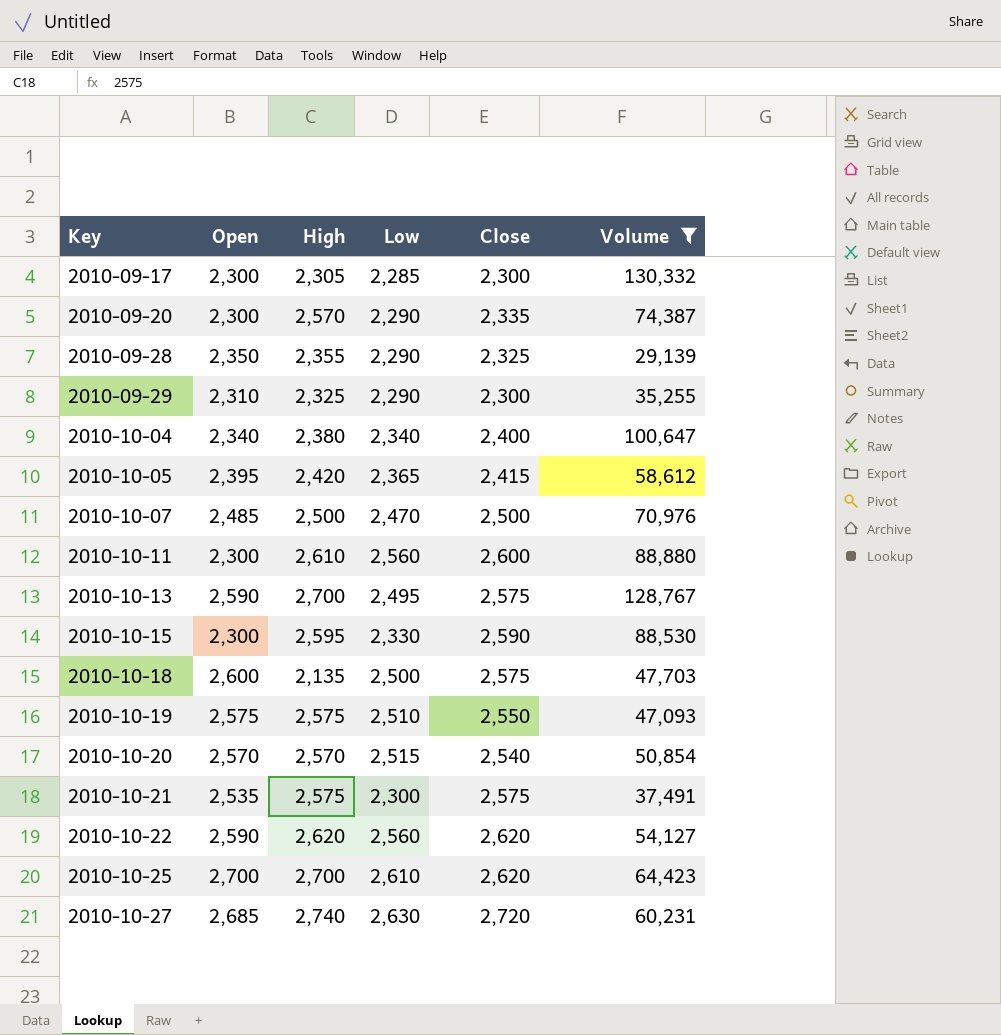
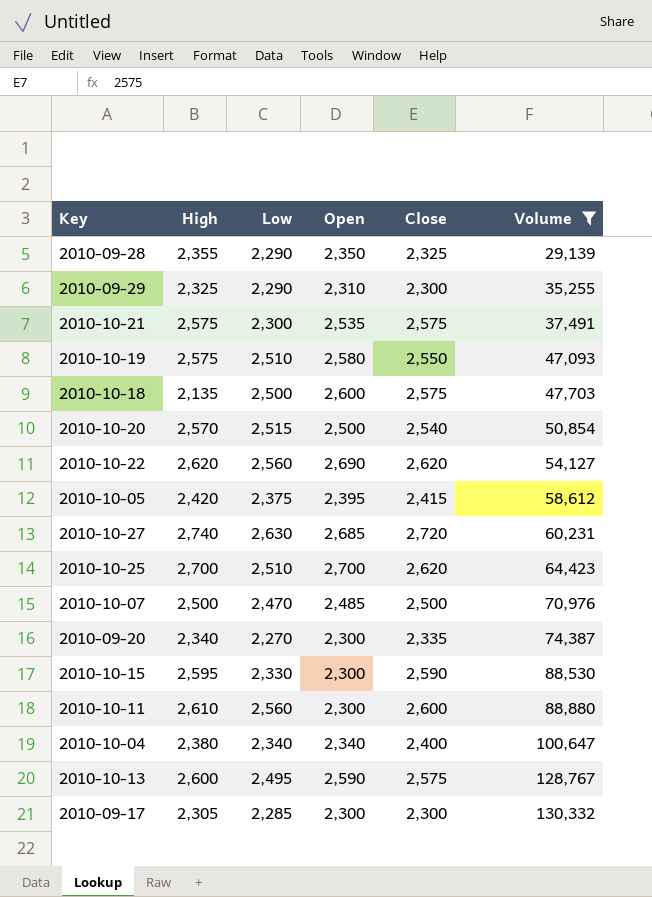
row order: Key ascending -> Volume ascending
column Open | position: 2 -> 4
2010-10-19 | Open: 2,575 -> 2,580
2010-10-20 | Open: 2,570 -> 2,500
2010-10-22 | Open: 2,590 -> 2,690
2010-10-05 | Low: 2,365 -> 2,375
2010-10-25 | Low: 2,610 -> 2,510
2010-09-20 | High: 2,570 -> 2,340
2010-09-20 | Low: 2,290 -> 2,270
2010-10-13 | High: 2,700 -> 2,600

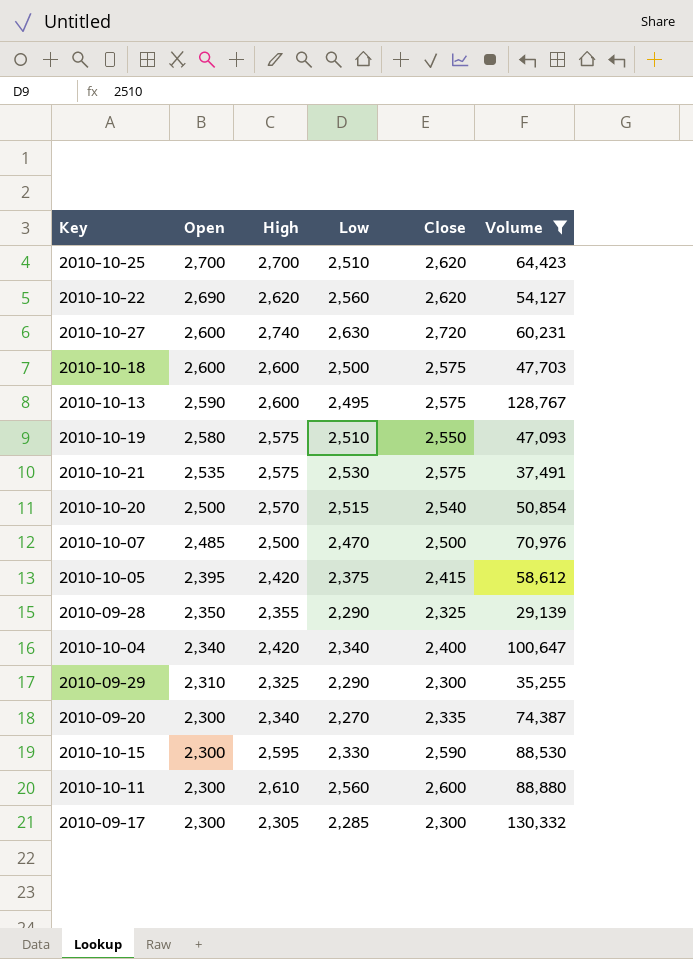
row order: Volume ascending -> Open descending
column Open | position: 4 -> 2
2010-10-27 | Open: 2,685 -> 2,600
2010-10-18 | High: 2,135 -> 2,600
2010-10-21 | Low: 2,300 -> 2,530
2010-10-04 | High: 2,380 -> 2,420

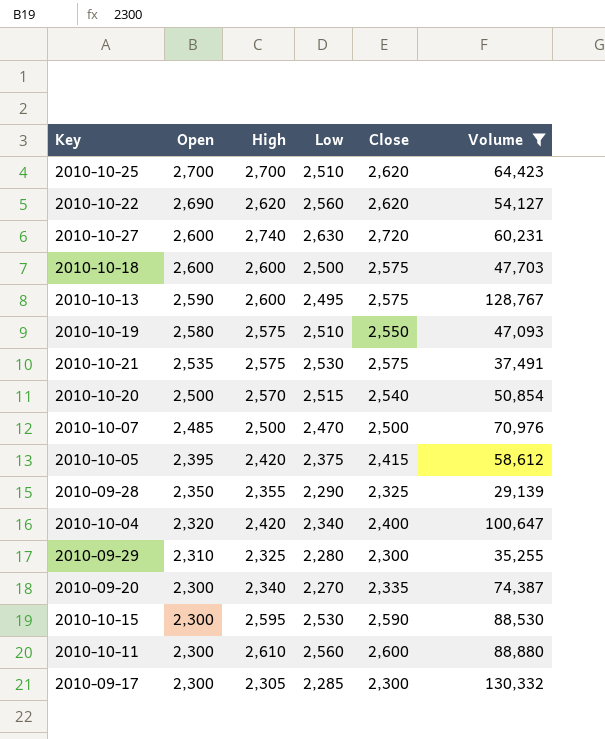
2010-10-04 | Open: 2,340 -> 2,320
2010-09-29 | Low: 2,290 -> 2,280
2010-10-15 | Low: 2,330 -> 2,530

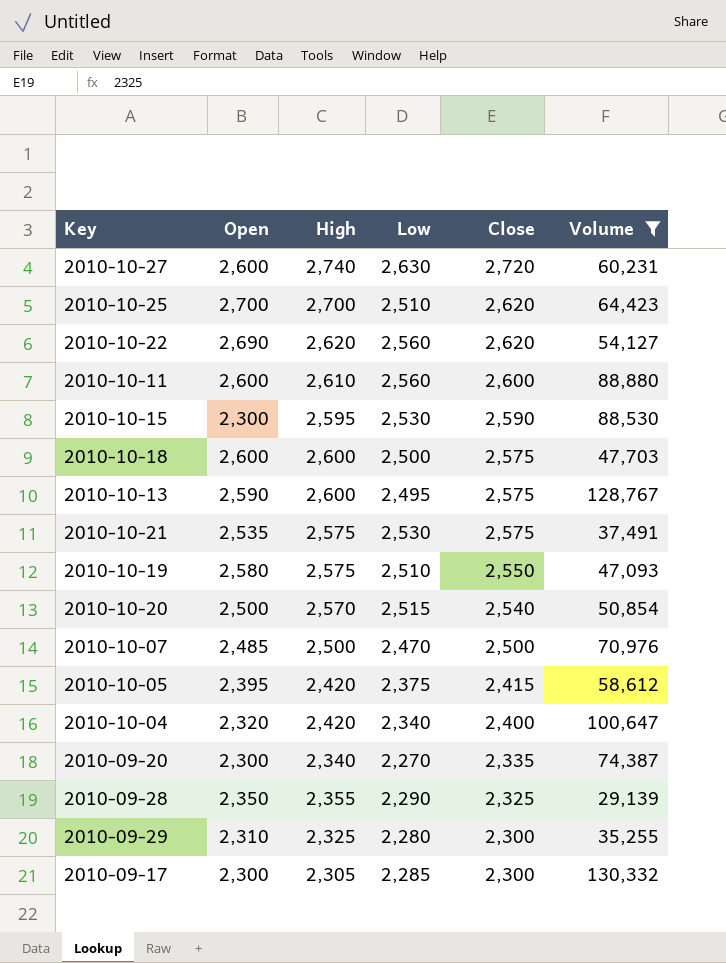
row order: Open descending -> Close descending
2010-10-11 | Open: 2,300 -> 2,600

